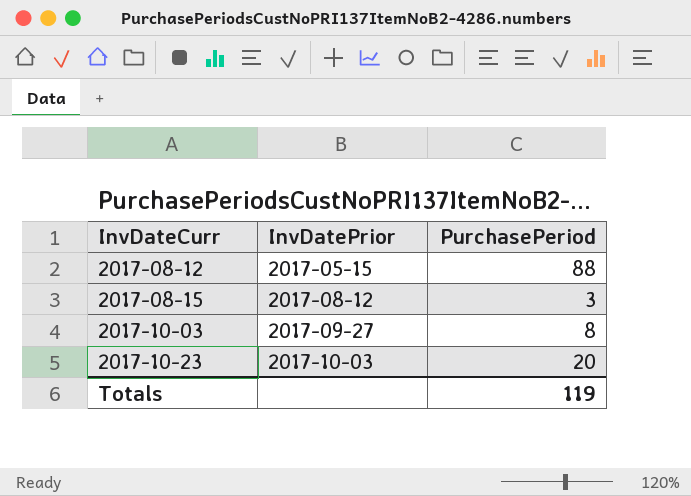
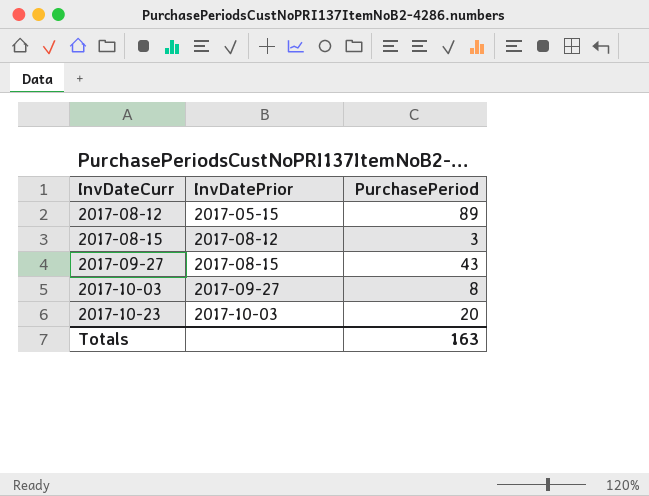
2017-08-12 | PurchasePeriod: 88 -> 89
row 2017-09-27: none -> 2017-08-15 | 43
Totals | PurchasePeriod: 119 -> 163

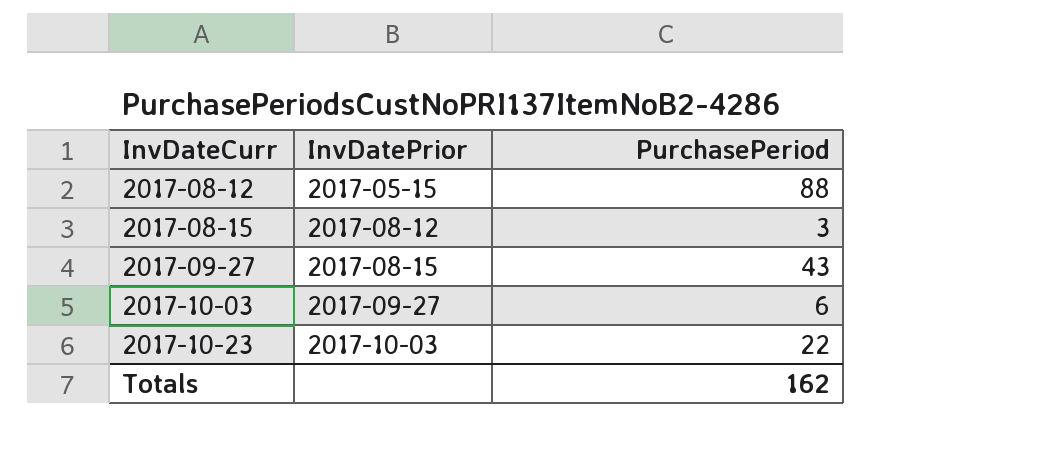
2017-08-12 | PurchasePeriod: 89 -> 88
2017-10-03 | PurchasePeriod: 8 -> 6
2017-10-23 | PurchasePeriod: 20 -> 22
Totals | PurchasePeriod: 163 -> 162

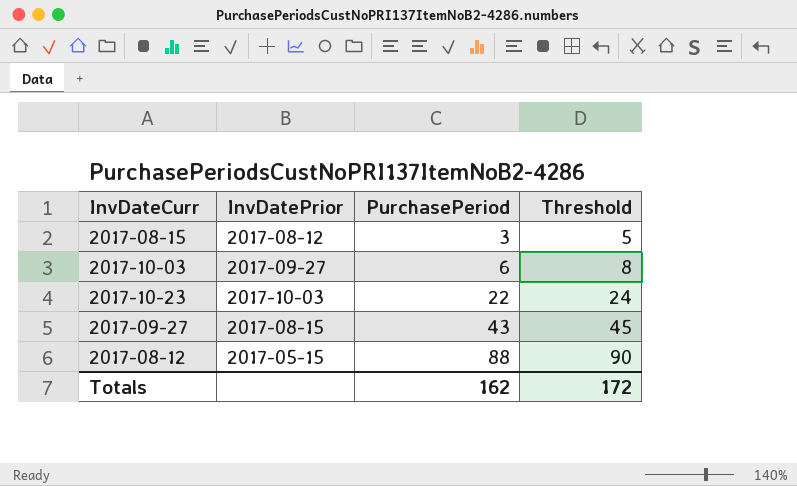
row order: InvDateCurr ascending -> PurchasePeriod ascending
column Threshold | formula: none -> [PurchasePeriod] + 2

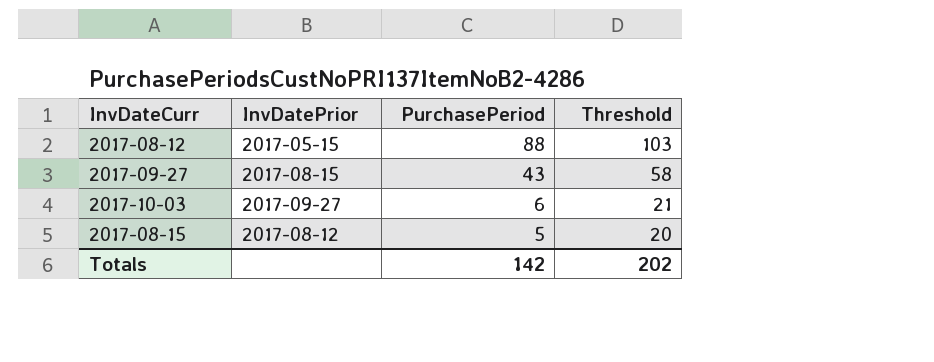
row order: PurchasePeriod ascending -> PurchasePeriod descending
column Threshold | formula: [PurchasePeriod] + 2 -> [PurchasePeriod] + 15
row 2017-10-23: 2017-10-03 | 22 | 24 -> none
2017-08-15 | PurchasePeriod: 3 -> 5
Totals | PurchasePeriod: 162 -> 142
Totals | Threshold: 172 -> 202

